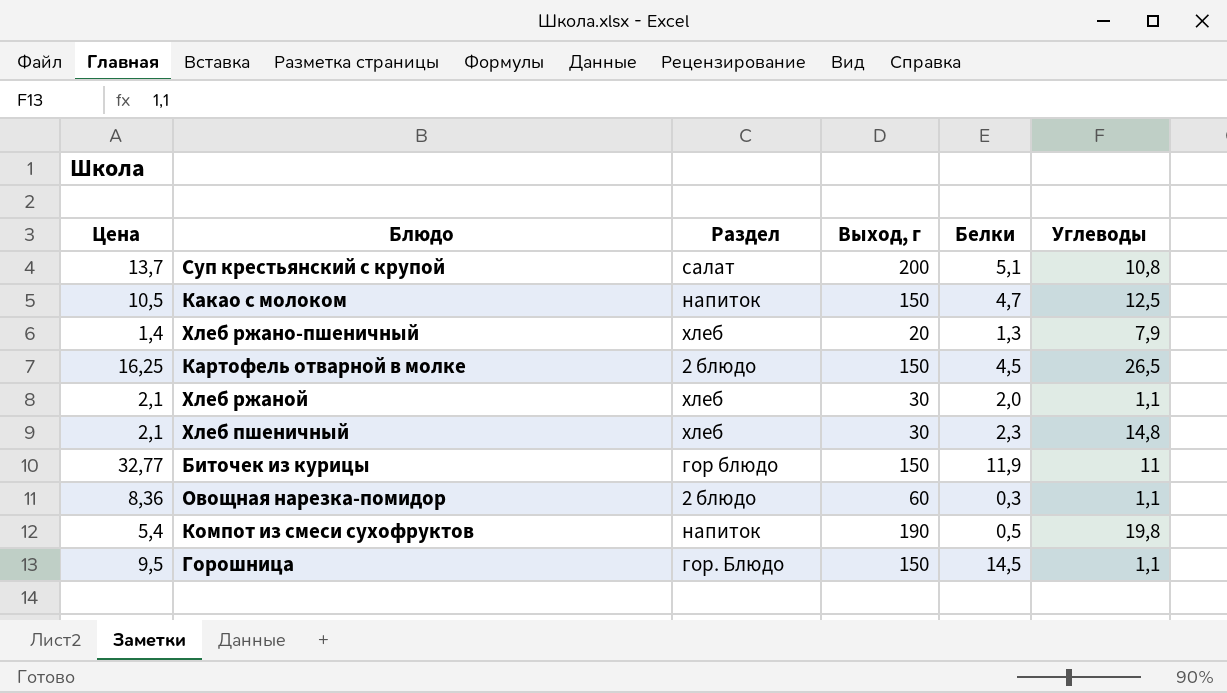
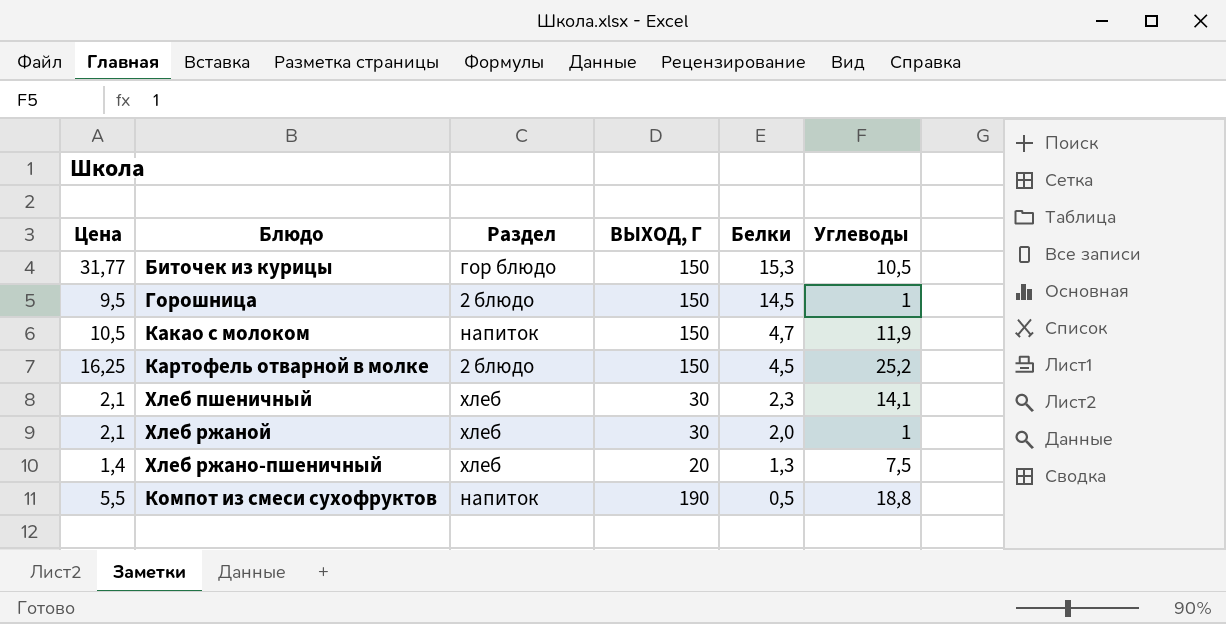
row order: none -> Белки descending
column name: Выход, г -> ВЫХОД, Г
row Суп крестьянский с крупой: 13,7 | салат | 200 | 5,1 | 10,8 -> none
row Овощная нарезка-помидор: 8,36 | 2 блюдо | 60 | 0,3 | 1,1 -> none
Биточек из курицы | Цена: 32,77 -> 31,77
Биточек из курицы | Белки: 11,9 -> 15,3
Биточек из курицы | Углеводы: 11 -> 10,5
Горошница | Раздел: гор. Блюдо -> 2 блюдо
Горошница | Углеводы: 1,1 -> 1
Какао с молоком | Углеводы: 12,5 -> 11,9
Картофель отварной в молке | Углеводы: 26,5 -> 25,2
Хлеб пшеничный | Углеводы: 14,8 -> 14,1
Хлеб ржаной | Углеводы: 1,1 -> 1
Хлеб ржано-пшеничный | Углеводы: 7,9 -> 7,5
Компот из смеси сухофруктов | Цена: 5,4 -> 5,5
Компот из смеси сухофруктов | Углеводы: 19,8 -> 18,8

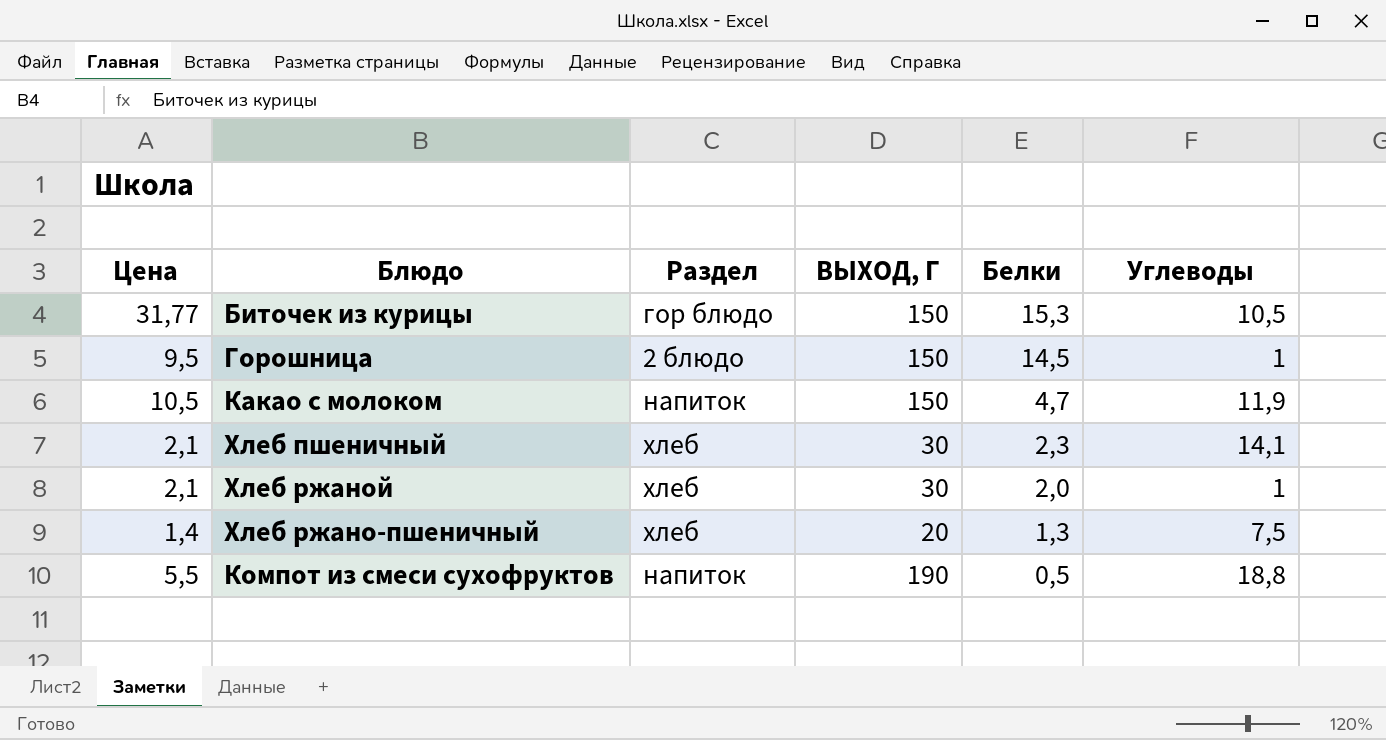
row Картофель отварной в молке: 16,25 | 2 блюдо | 150 | 4,5 | 25,2 -> none

